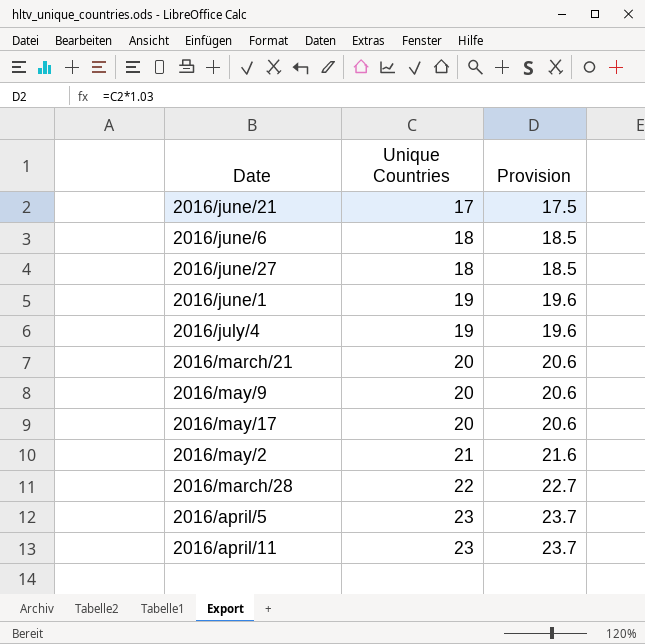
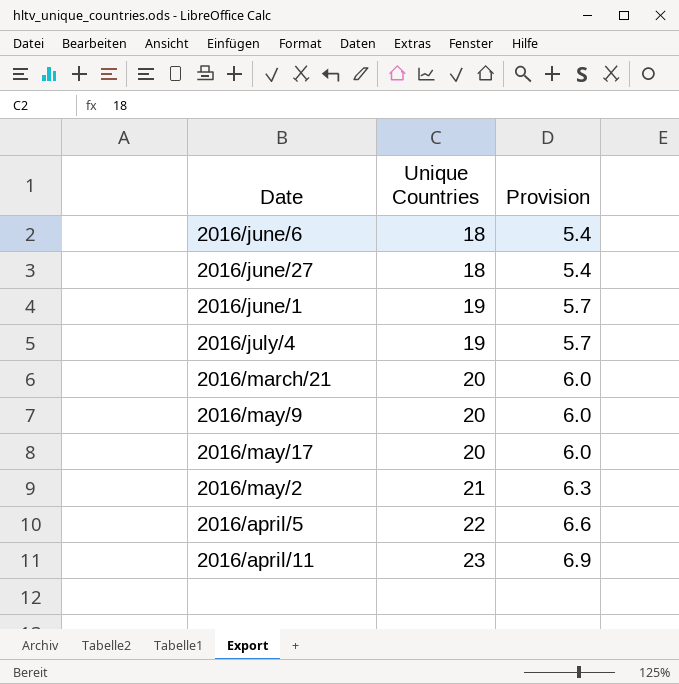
column Provision | formula: [Unique Countries] * 1.03 -> [Unique Countries] * 0.3
row 2016/june/21: 17 | 17.5 -> none
row 2016/march/28: 22 | 22.7 -> none
2016/april/5 | Unique Countries: 23 -> 22

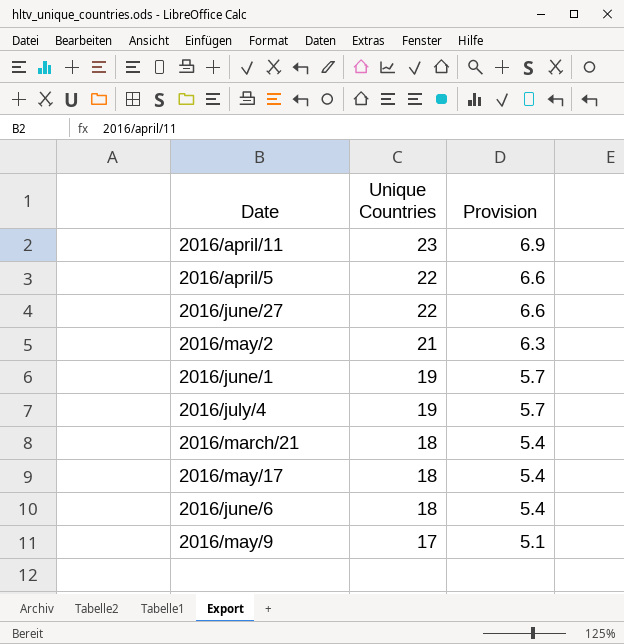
row order: Unique Countries ascending -> Unique Countries descending
2016/june/27 | Unique Countries: 18 -> 22
2016/june/27 | Provision: 5.4 -> 6.6
2016/march/21 | Unique Countries: 20 -> 18
2016/march/21 | Provision: 6.0 -> 5.4
2016/may/17 | Unique Countries: 20 -> 18
2016/may/17 | Provision: 6.0 -> 5.4
2016/may/9 | Unique Countries: 20 -> 17
2016/may/9 | Provision: 6.0 -> 5.1

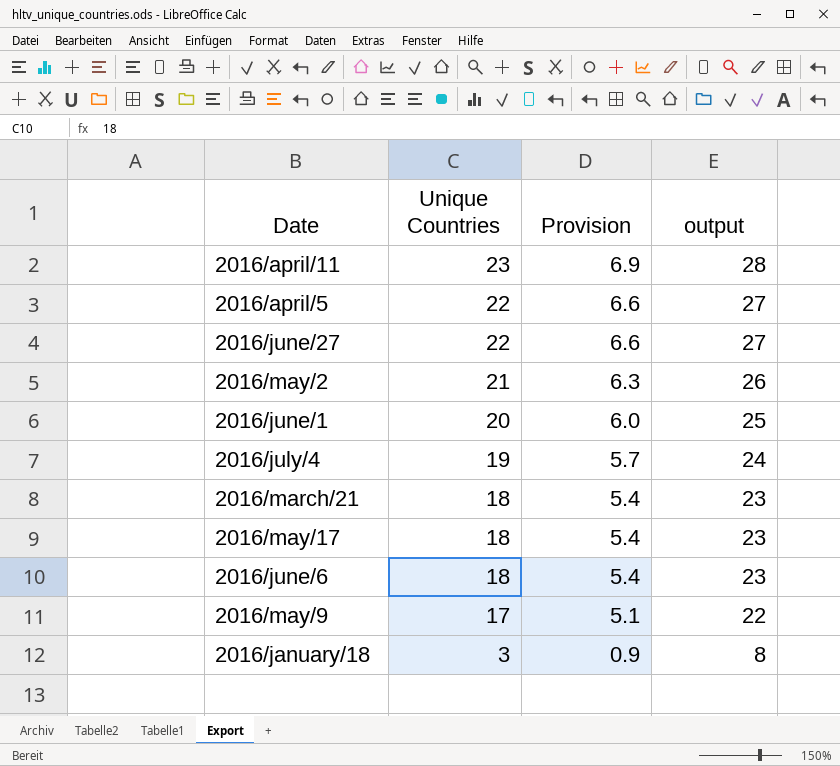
column output | formula: none -> [Unique Countries] + 5
2016/june/1 | Unique Countries: 19 -> 20
2016/june/1 | Provision: 5.7 -> 6.0
row 2016/january/18: none -> 3 | 0.9 | 8

